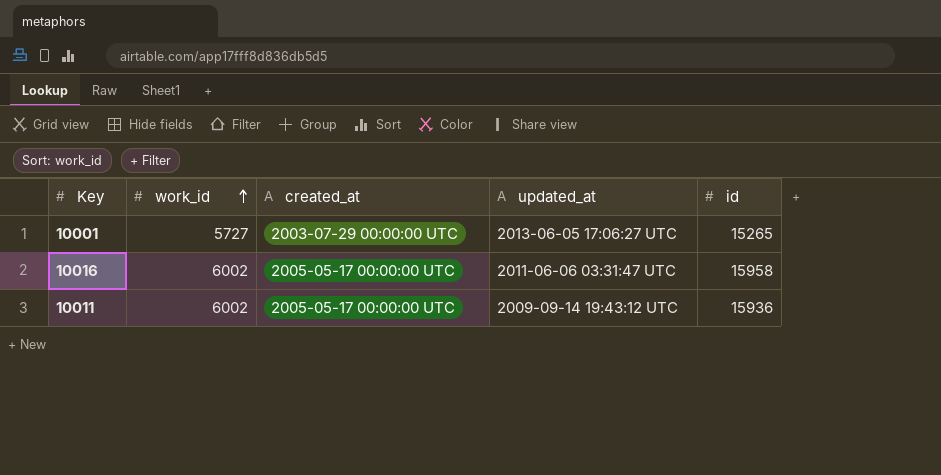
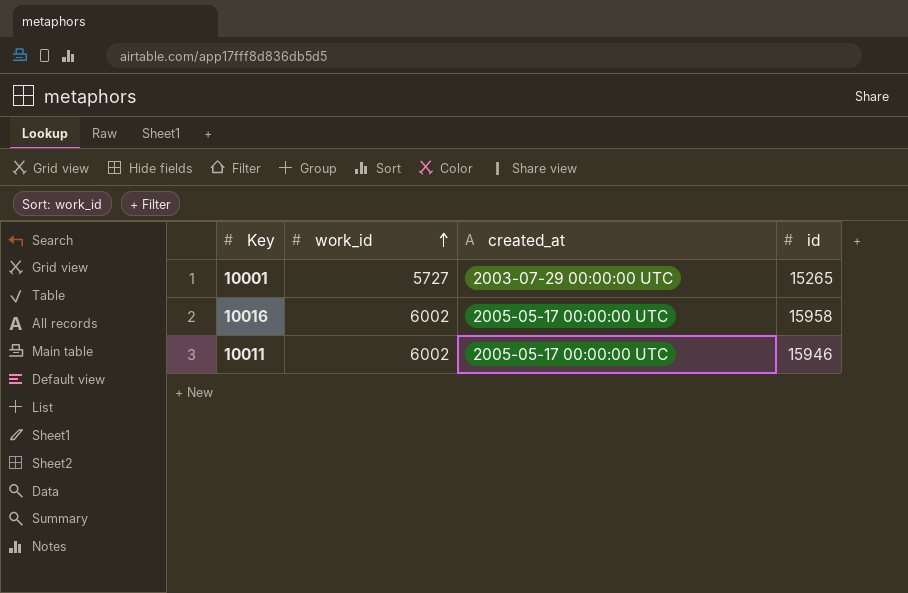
column updated_at | position: 4 -> none
10011 | id: 15936 -> 15946

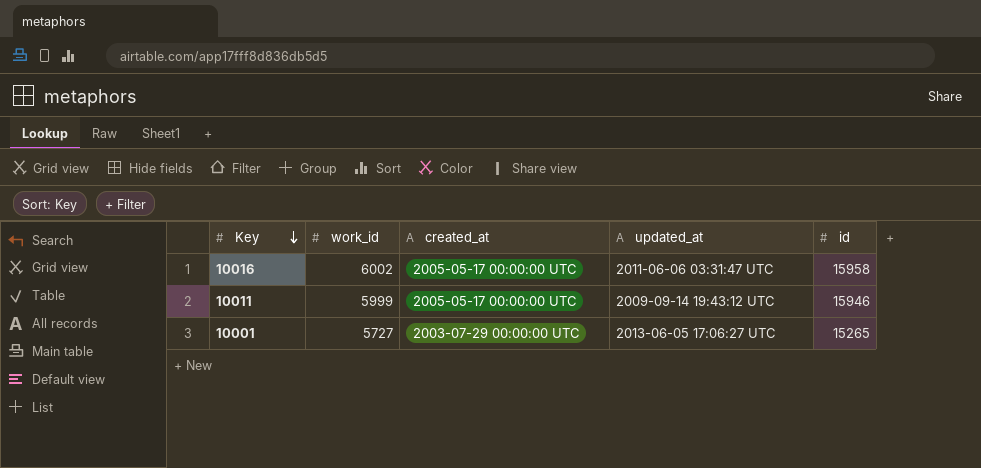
row order: work_id ascending -> Key descending
column updated_at | position: none -> 4
10011 | work_id: 6002 -> 5999

